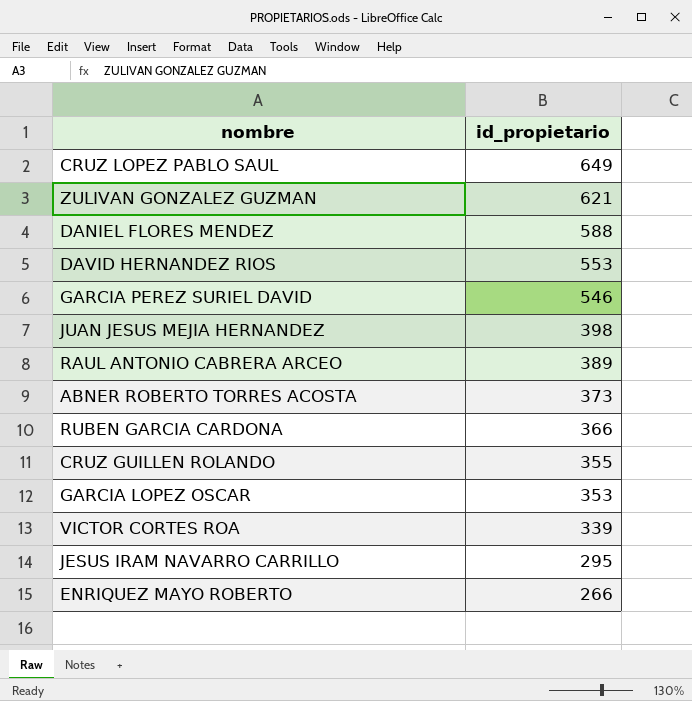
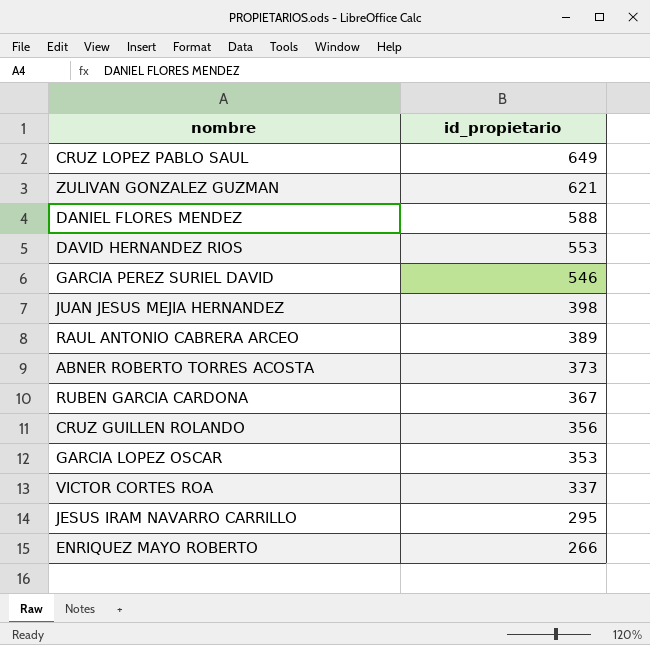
RUBEN GARCIA CARDONA | id_propietario: 366 -> 367
CRUZ GUILLEN ROLANDO | id_propietario: 355 -> 356
VICTOR CORTES ROA | id_propietario: 339 -> 337

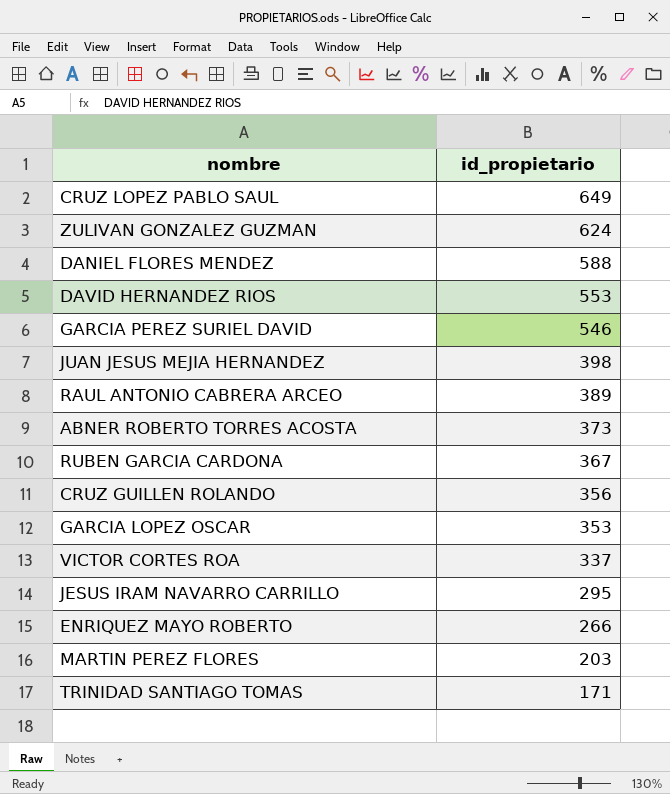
ZULIVAN GONZALEZ GUZMAN | id_propietario: 621 -> 624
row MARTIN PEREZ FLORES: none -> 203
row TRINIDAD SANTIAGO TOMAS: none -> 171

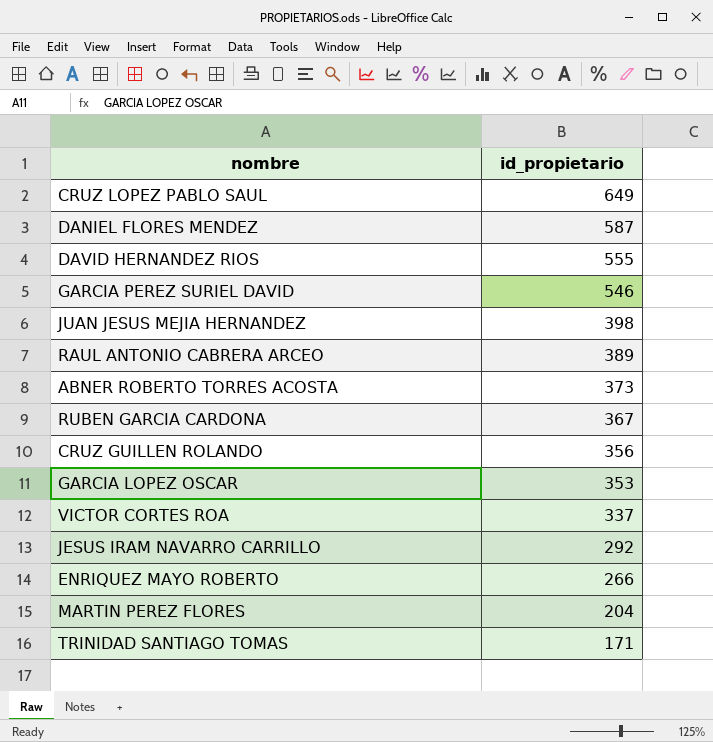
row ZULIVAN GONZALEZ GUZMAN: 624 -> none
DANIEL FLORES MENDEZ | id_propietario: 588 -> 587
DAVID HERNANDEZ RIOS | id_propietario: 553 -> 555
JESUS IRAM NAVARRO CARRILLO | id_propietario: 295 -> 292
MARTIN PEREZ FLORES | id_propietario: 203 -> 204

